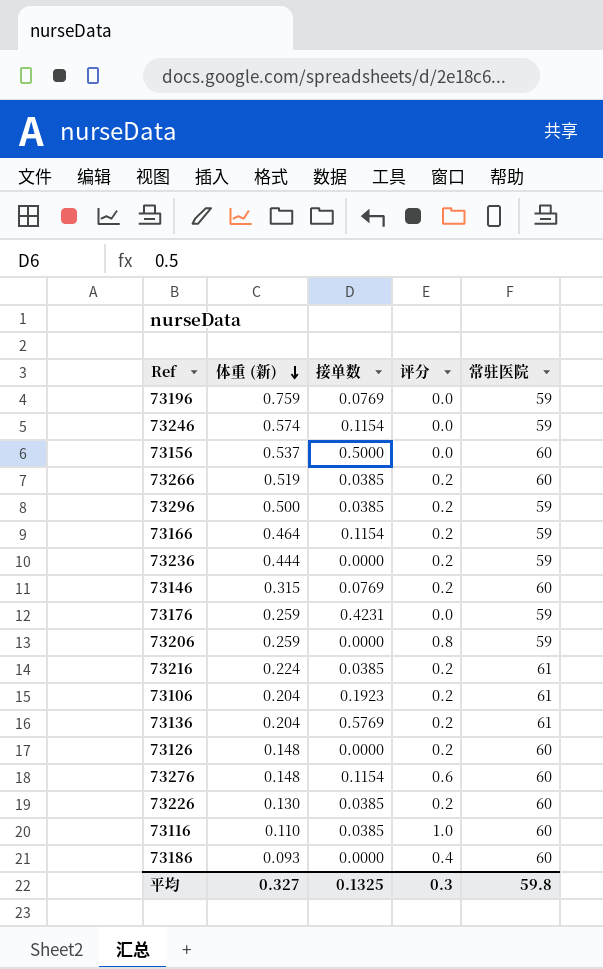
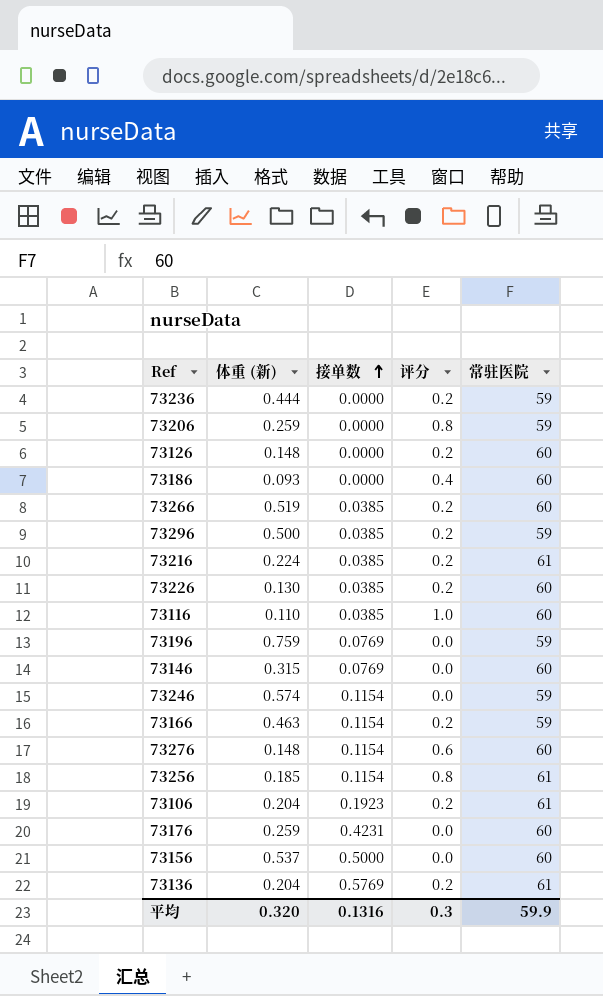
row order: 体重 (新) descending -> 接单数 ascending
73146 | 评分: 0.2 -> 0.0
73166 | 体重 (新): 0.464 -> 0.463
row 73256: none -> 0.185 | 0.1154 | 0.8 | 61
73176 | 常驻医院: 59 -> 60
平均 | 体重 (新): 0.327 -> 0.320
平均 | 接单数: 0.1325 -> 0.1316
平均 | 常驻医院: 59.8 -> 59.9

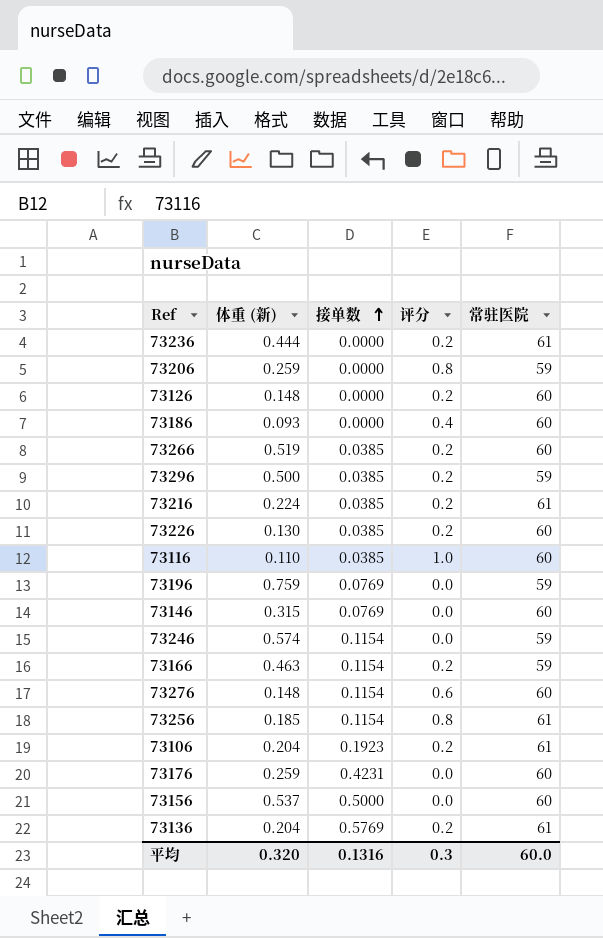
73236 | 常驻医院: 59 -> 61
平均 | 常驻医院: 59.9 -> 60.0

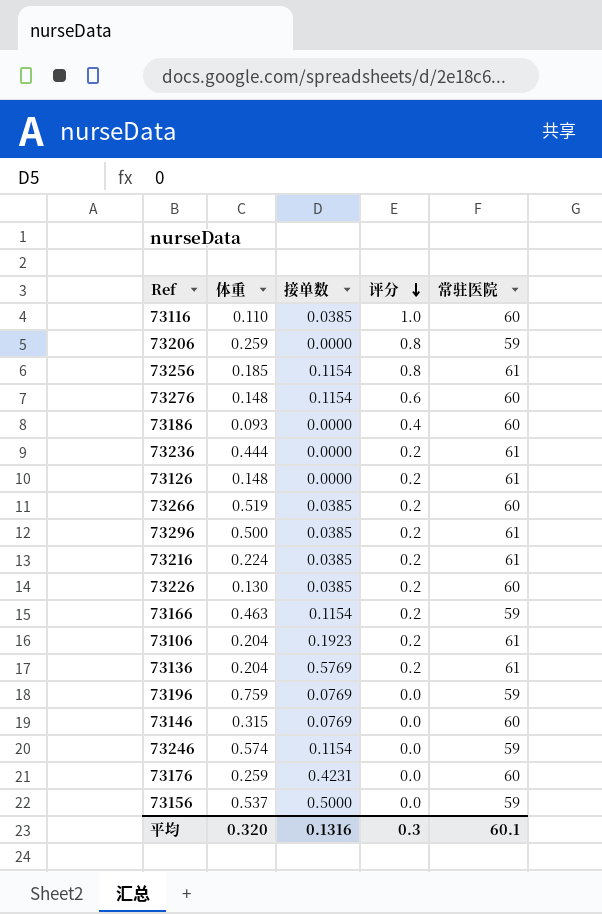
row order: 接单数 ascending -> 评分 descending
column name: 体重 (新) -> 体重
73126 | 常驻医院: 60 -> 61
73296 | 常驻医院: 59 -> 61
73156 | 常驻医院: 60 -> 59
平均 | 常驻医院: 60.0 -> 60.1

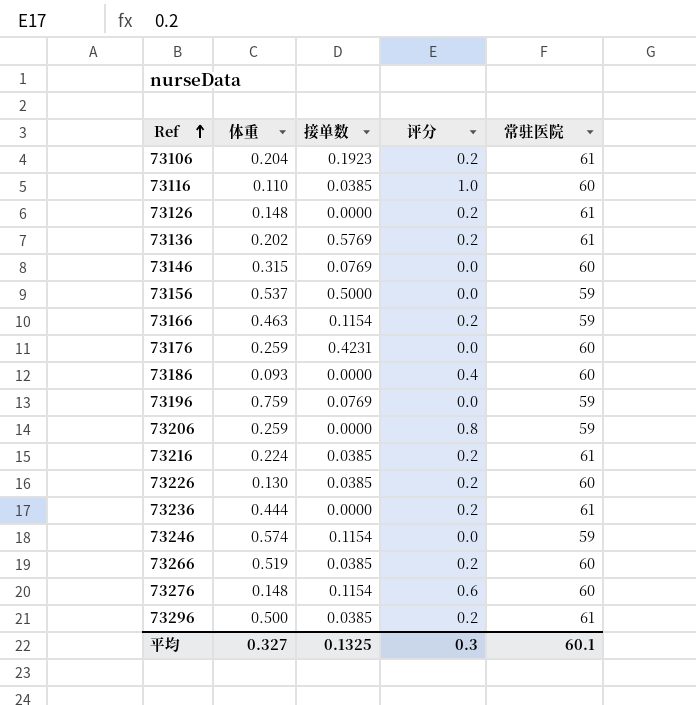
row order: 评分 descending -> Ref ascending
row 73256: 0.185 | 0.1154 | 0.8 | 61 -> none
73136 | 体重: 0.204 -> 0.202
平均 | 体重: 0.320 -> 0.327
平均 | 接单数: 0.1316 -> 0.1325

